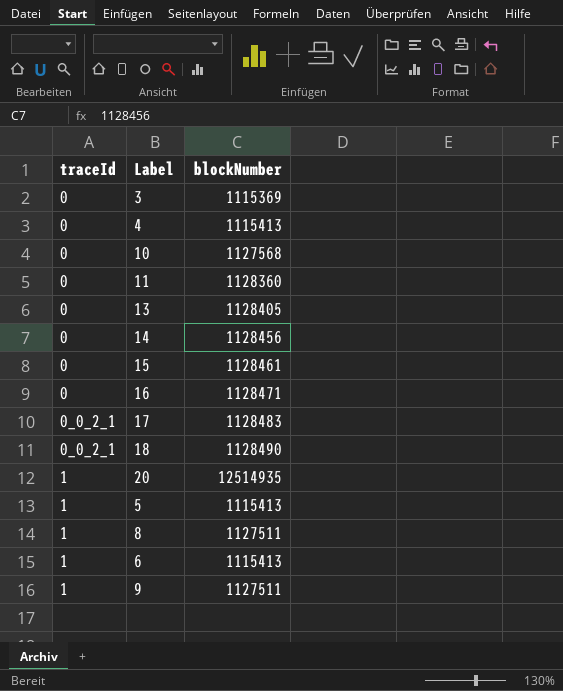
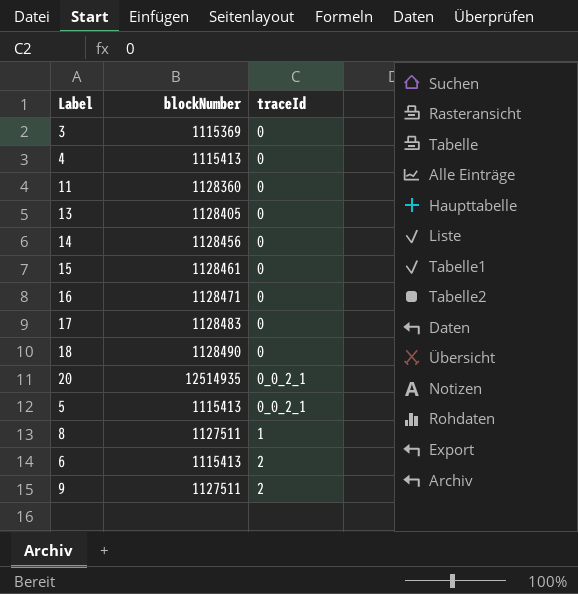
column traceId | position: 1 -> 3
row 10: 0 | 1127568 -> none
17 | traceId: 0_0_2_1 -> 0
18 | traceId: 0_0_2_1 -> 0
20 | traceId: 1 -> 0_0_2_1
5 | traceId: 1 -> 0_0_2_1
6 | traceId: 1 -> 2
9 | traceId: 1 -> 2

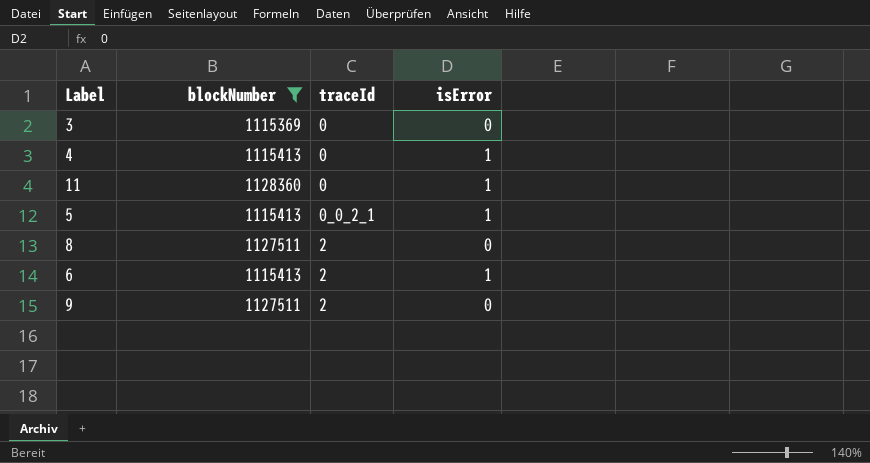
filter: none -> blockNumber <= 1128360
column isError | position: none -> 4
8 | traceId: 1 -> 2

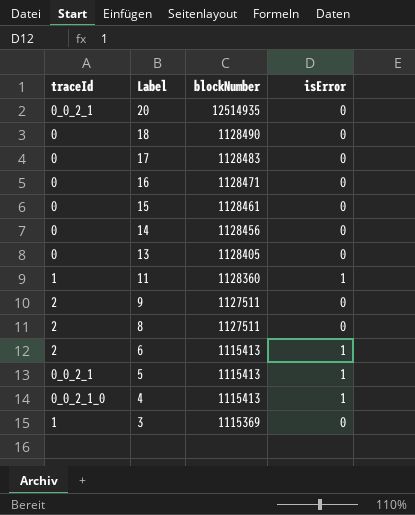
filter: blockNumber <= 1128360 -> none
row order: traceId ascending -> Label descending
column traceId | position: 3 -> 1
11 | traceId: 0 -> 1
4 | traceId: 0 -> 0_0_2_1_0
3 | traceId: 0 -> 1

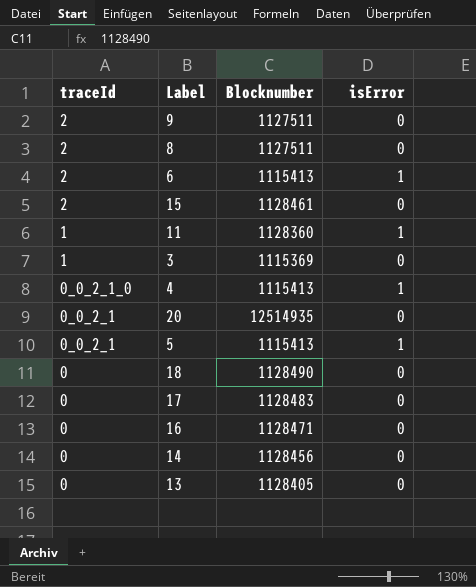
row order: Label descending -> traceId descending
column name: blockNumber -> Blocknumber
15 | traceId: 0 -> 2

